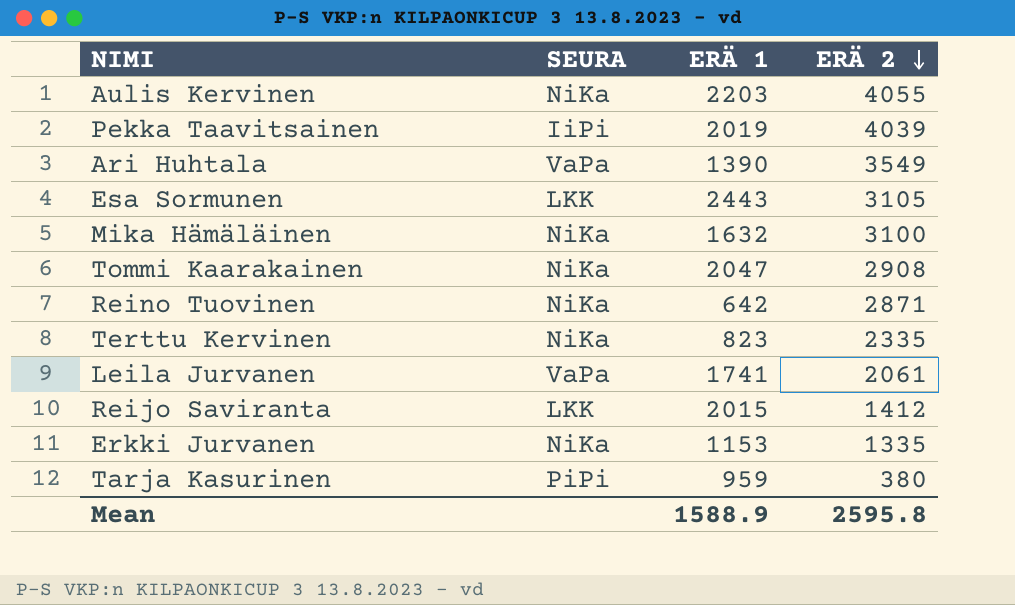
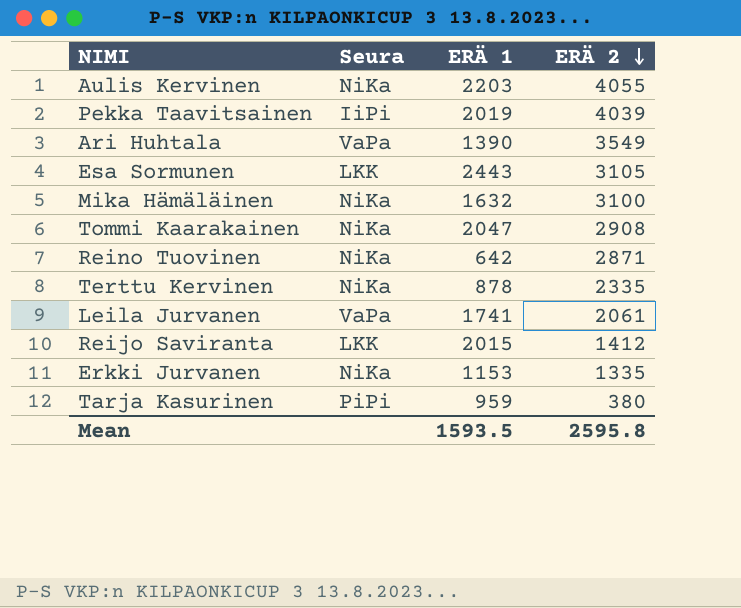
column name: SEURA -> Seura
Terttu Kervinen | ERÄ 1: 823 -> 878
Mean | ERÄ 1: 1588.9 -> 1593.5

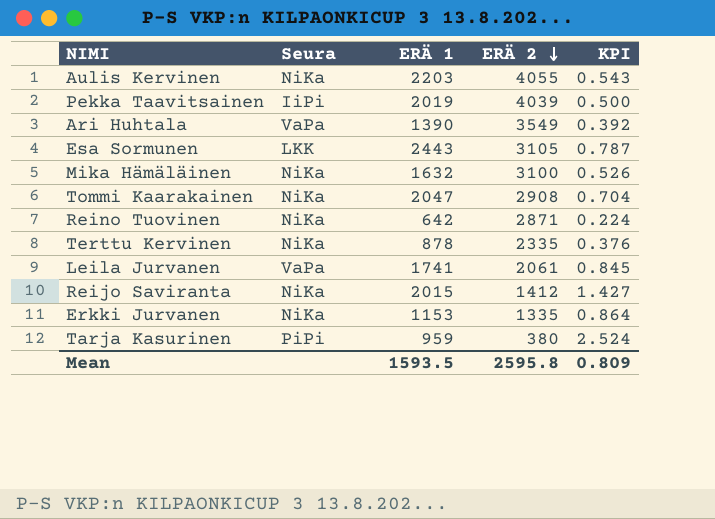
column KPI | formula: none -> [ERÄ 1] / [ERÄ 2]
Reijo Saviranta | Seura: LKK -> NiKa

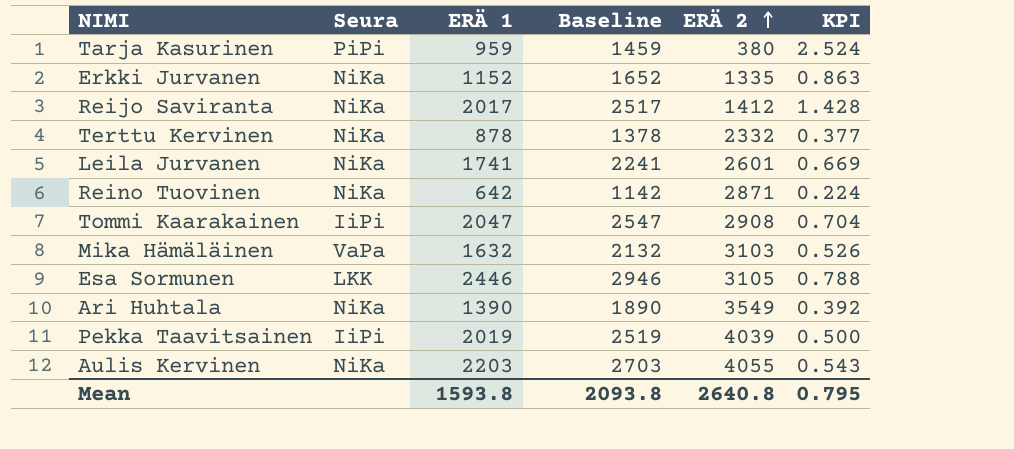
row order: ERÄ 2 descending -> ERÄ 2 ascending
column Baseline | formula: none -> [ERÄ 1] + 500
Erkki Jurvanen | ERÄ 1: 1153 -> 1152
Erkki Jurvanen | KPI: 0.864 -> 0.863
Reijo Saviranta | ERÄ 1: 2015 -> 2017
Reijo Saviranta | KPI: 1.427 -> 1.428
Terttu Kervinen | ERÄ 2: 2335 -> 2332
Terttu Kervinen | KPI: 0.376 -> 0.377
Leila Jurvanen | Seura: VaPa -> NiKa
Leila Jurvanen | ERÄ 2: 2061 -> 2601
Leila Jurvanen | KPI: 0.845 -> 0.669
Tommi Kaarakainen | Seura: NiKa -> IiPi
Mika Hämäläinen | Seura: NiKa -> VaPa
Mika Hämäläinen | ERÄ 2: 3100 -> 3103
Esa Sormunen | ERÄ 1: 2443 -> 2446
Esa Sormunen | KPI: 0.787 -> 0.788
Ari Huhtala | Seura: VaPa -> NiKa
Mean | ERÄ 1: 1593.5 -> 1593.8
Mean | ERÄ 2: 2595.8 -> 2640.8
Mean | KPI: 0.809 -> 0.795

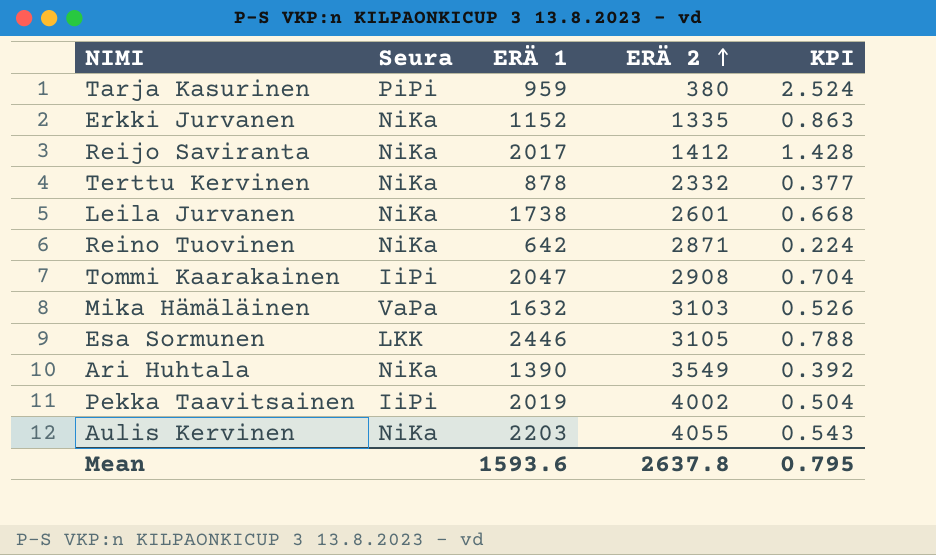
column Baseline | formula: [ERÄ 1] + 500 -> none
Leila Jurvanen | ERÄ 1: 1741 -> 1738
Leila Jurvanen | KPI: 0.669 -> 0.668
Pekka Taavitsainen | ERÄ 2: 4039 -> 4002
Pekka Taavitsainen | KPI: 0.500 -> 0.504
Mean | ERÄ 1: 1593.8 -> 1593.6
Mean | ERÄ 2: 2640.8 -> 2637.8

